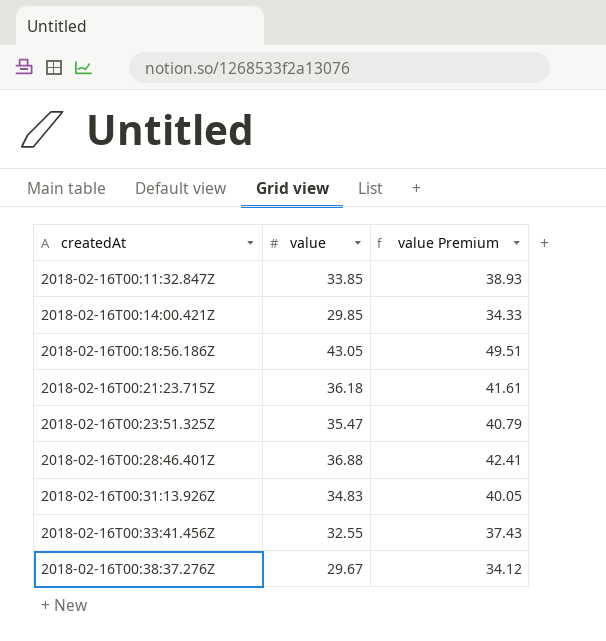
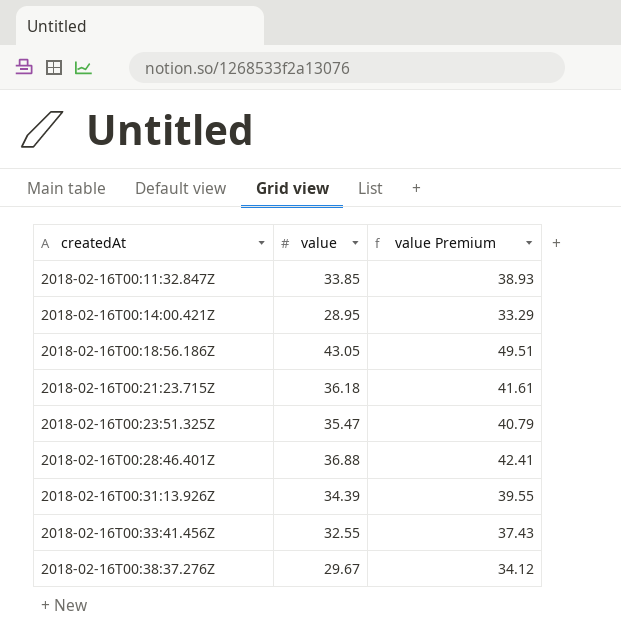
2018-02-16T00:14:00.421Z | value: 29.85 -> 28.95
2018-02-16T00:14:00.421Z | value Premium: 34.33 -> 33.29
2018-02-16T00:31:13.926Z | value: 34.83 -> 34.39
2018-02-16T00:31:13.926Z | value Premium: 40.05 -> 39.55

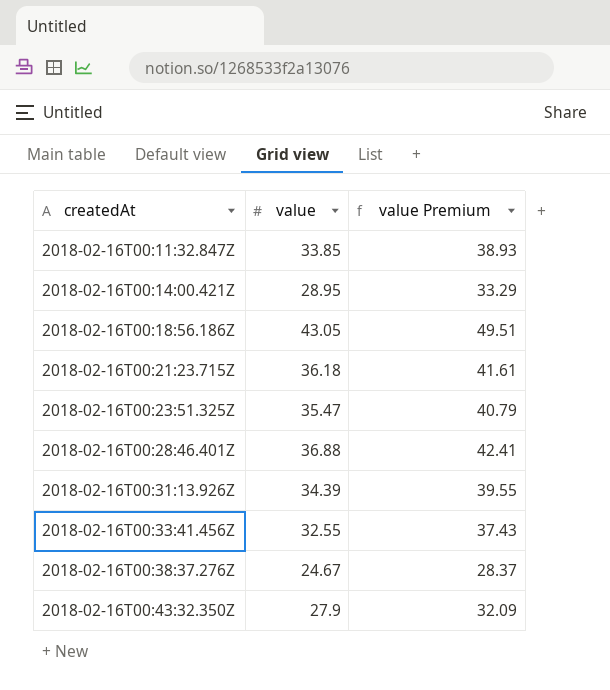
2018-02-16T00:38:37.276Z | value: 29.67 -> 24.67
2018-02-16T00:38:37.276Z | value Premium: 34.12 -> 28.37
row 2018-02-16T00:43:32.350Z: none -> 27.9 | 32.09

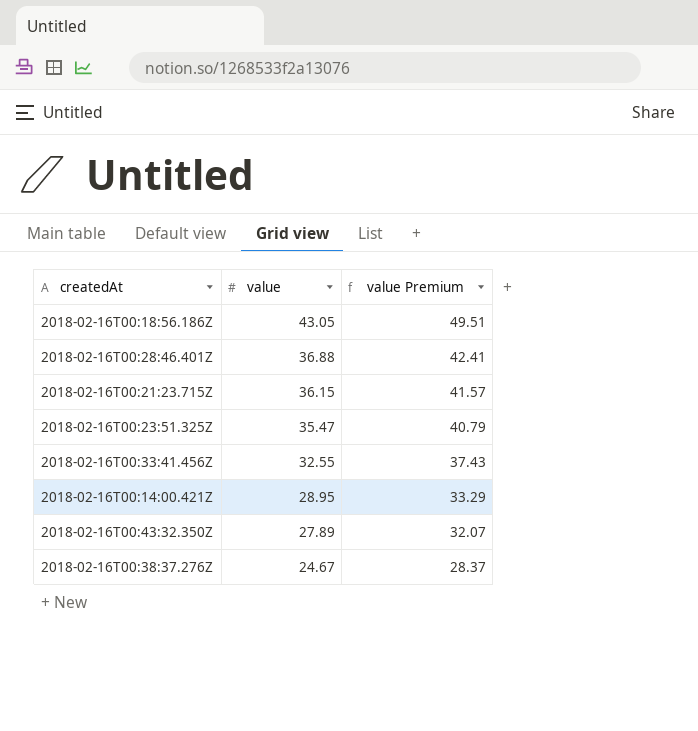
row order: createdAt ascending -> value descending
row 2018-02-16T00:11:32.847Z: 33.85 | 38.93 -> none
row 2018-02-16T00:31:13.926Z: 34.39 | 39.55 -> none
2018-02-16T00:21:23.715Z | value: 36.18 -> 36.15
2018-02-16T00:21:23.715Z | value Premium: 41.61 -> 41.57
2018-02-16T00:43:32.350Z | value: 27.9 -> 27.89
2018-02-16T00:43:32.350Z | value Premium: 32.09 -> 32.07

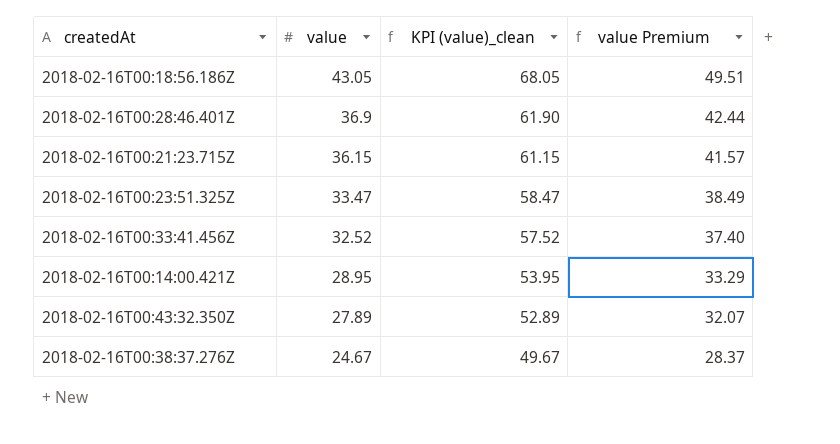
column KPI (value)_clean | formula: none -> [value] + 25
2018-02-16T00:28:46.401Z | value: 36.88 -> 36.9
2018-02-16T00:28:46.401Z | value Premium: 42.41 -> 42.44
2018-02-16T00:23:51.325Z | value: 35.47 -> 33.47
2018-02-16T00:23:51.325Z | value Premium: 40.79 -> 38.49
2018-02-16T00:33:41.456Z | value: 32.55 -> 32.52
2018-02-16T00:33:41.456Z | value Premium: 37.43 -> 37.40

